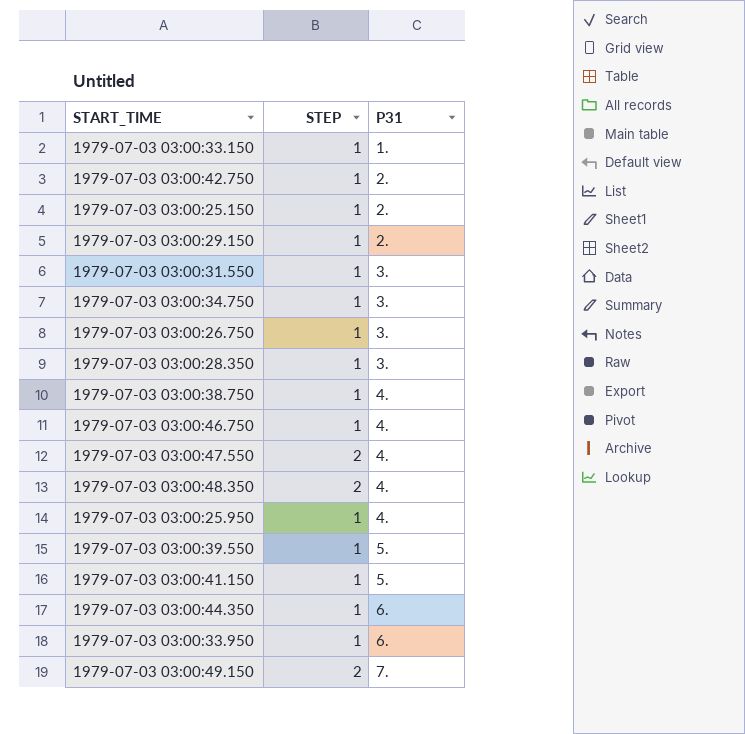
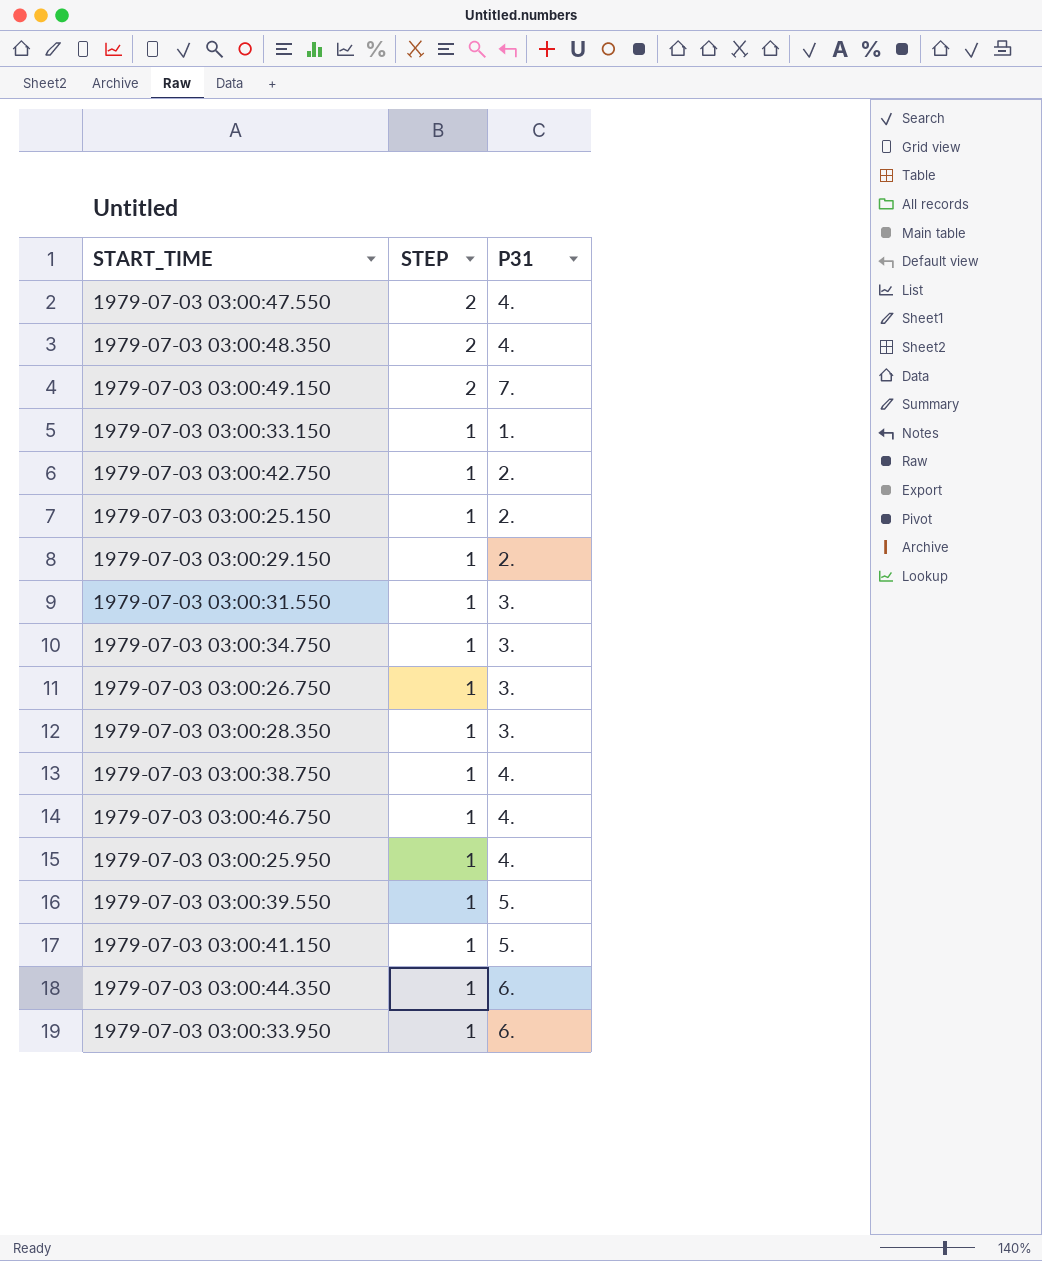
row order: P31 ascending -> STEP descending

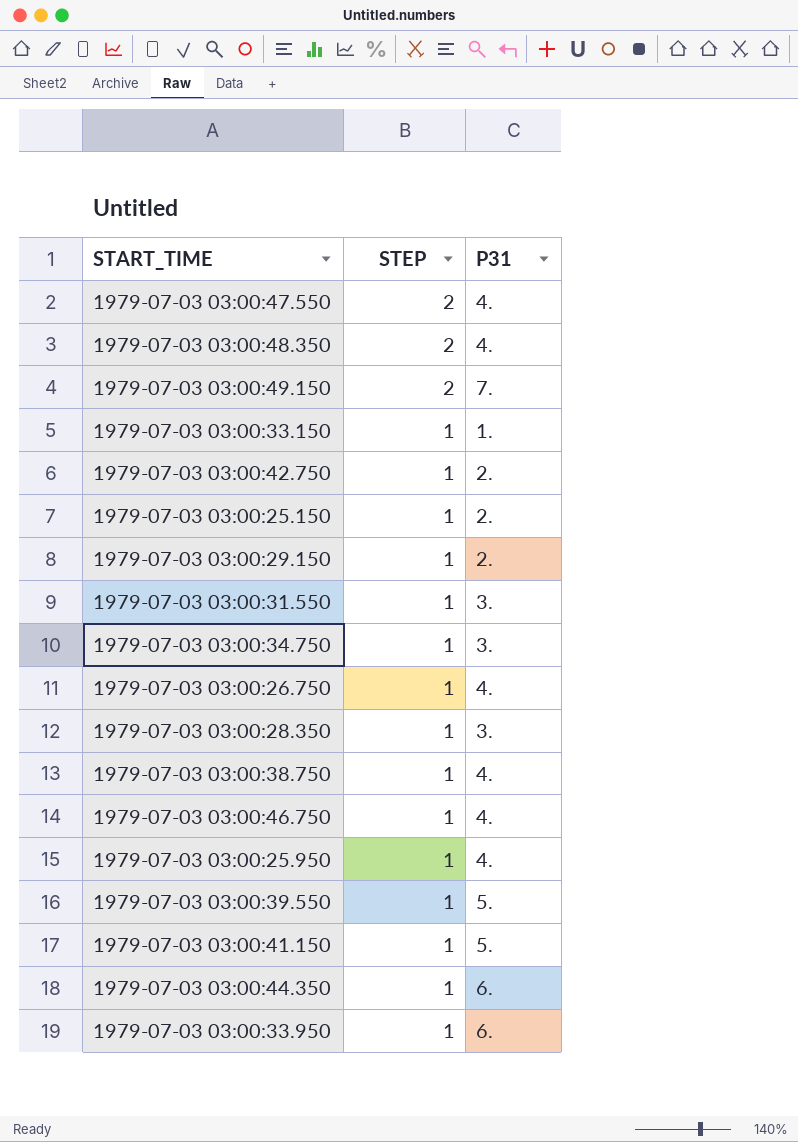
1979-07-03 03:00:26.750 | P31: 3. -> 4.

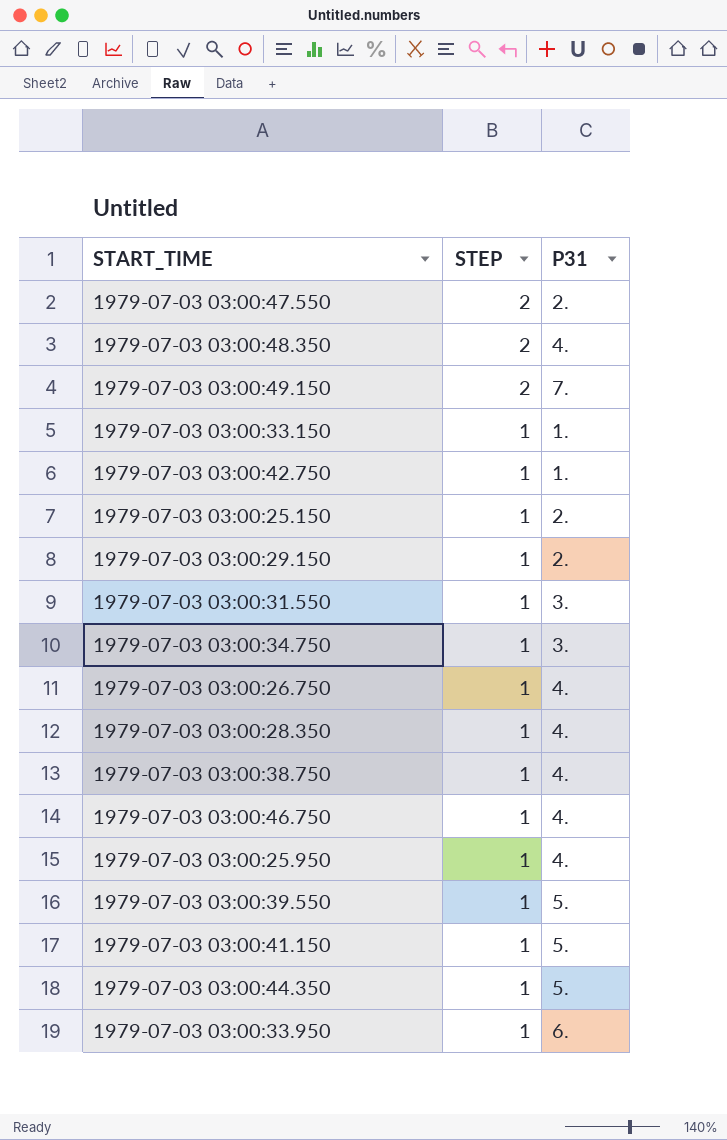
1979-07-03 03:00:47.550 | P31: 4. -> 2.
1979-07-03 03:00:42.750 | P31: 2. -> 1.
1979-07-03 03:00:28.350 | P31: 3. -> 4.
1979-07-03 03:00:44.350 | P31: 6. -> 5.

